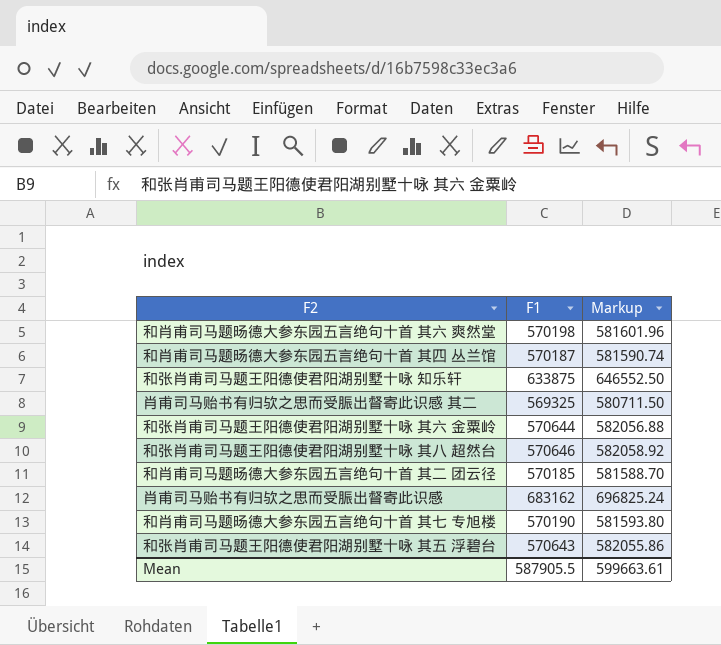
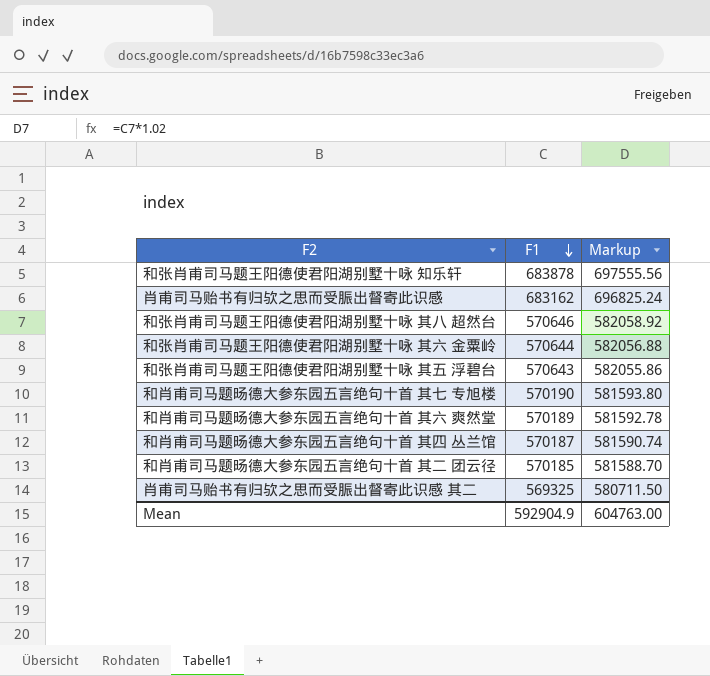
row order: none -> F1 descending
和张肖甫司马题王阳德使君阳湖别墅十咏 知乐轩 | F1: 633875 -> 683878
和张肖甫司马题王阳德使君阳湖别墅十咏 知乐轩 | Markup: 646552.50 -> 697555.56
和肖甫司马题旸德大参东园五言绝句十首 其六 爽然堂 | F1: 570198 -> 570189
和肖甫司马题旸德大参东园五言绝句十首 其六 爽然堂 | Markup: 581601.96 -> 581592.78
Mean | F1: 587905.5 -> 592904.9
Mean | Markup: 599663.61 -> 604763.00

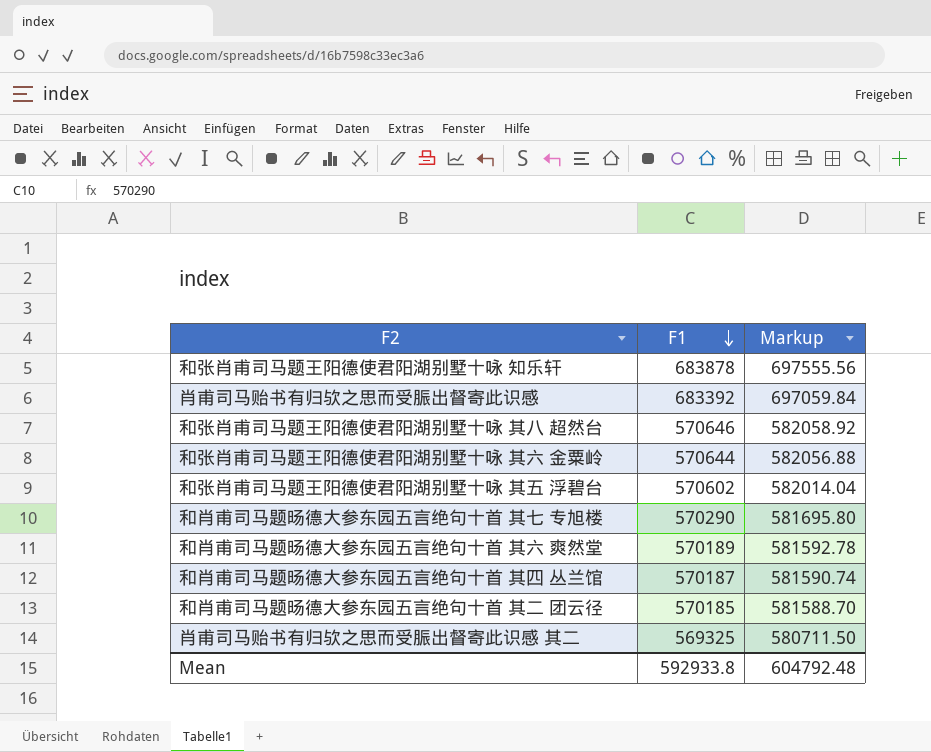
肖甫司马贻书有归欤之思而受脤出督寄此识感 | F1: 683162 -> 683392
肖甫司马贻书有归欤之思而受脤出督寄此识感 | Markup: 696825.24 -> 697059.84
和张肖甫司马题王阳德使君阳湖别墅十咏 其五 浮碧台 | F1: 570643 -> 570602
和张肖甫司马题王阳德使君阳湖别墅十咏 其五 浮碧台 | Markup: 582055.86 -> 582014.04
和肖甫司马题旸德大参东园五言绝句十首 其七 专旭楼 | F1: 570190 -> 570290
和肖甫司马题旸德大参东园五言绝句十首 其七 专旭楼 | Markup: 581593.80 -> 581695.80
Mean | F1: 592904.9 -> 592933.8
Mean | Markup: 604763.00 -> 604792.48

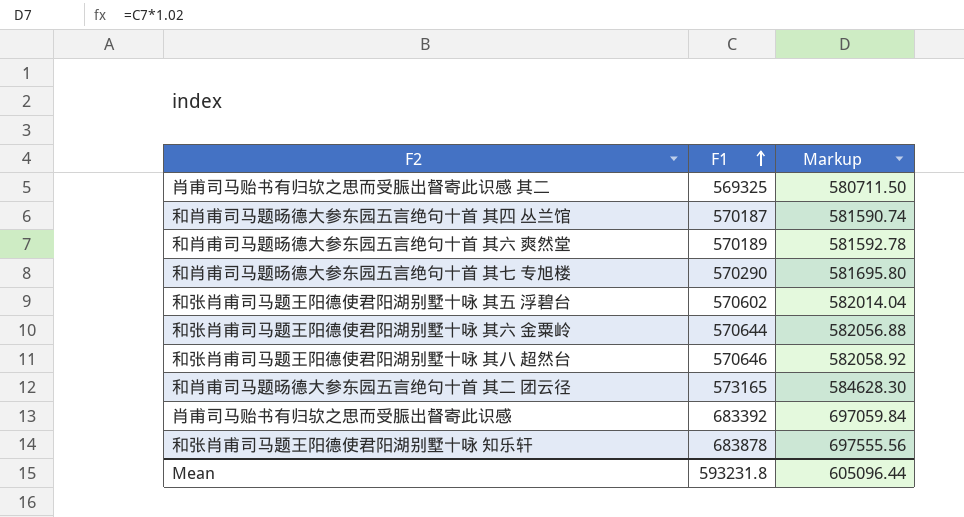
row order: F1 descending -> F1 ascending
和肖甫司马题旸德大参东园五言绝句十首 其二 团云径 | F1: 570185 -> 573165
和肖甫司马题旸德大参东园五言绝句十首 其二 团云径 | Markup: 581588.70 -> 584628.30
Mean | F1: 592933.8 -> 593231.8
Mean | Markup: 604792.48 -> 605096.44

